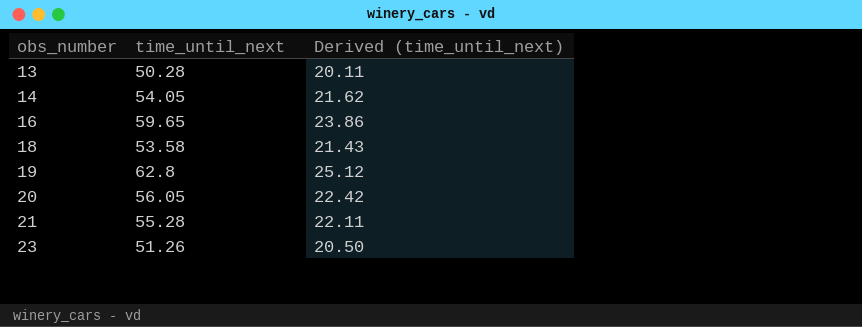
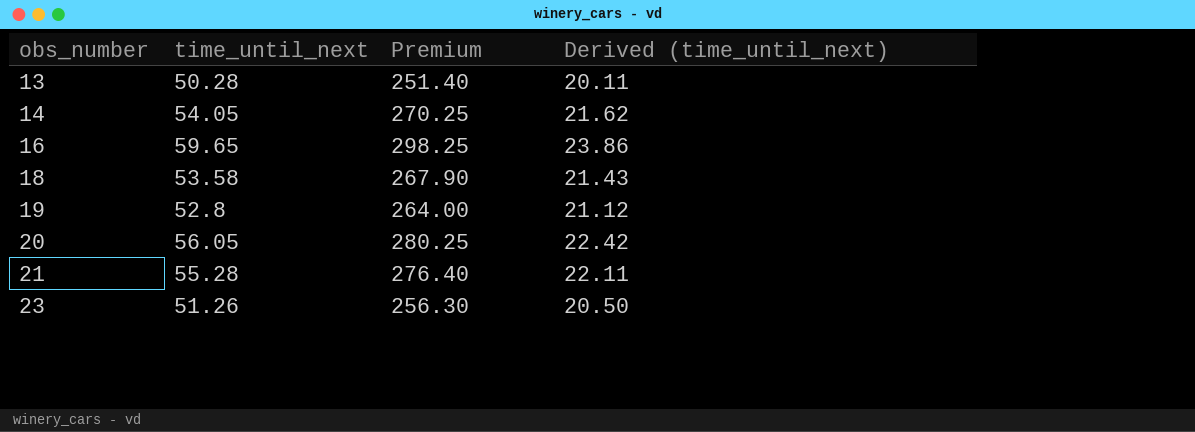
column Premium | formula: none -> [time_until_next] * 5
19 | time_until_next: 62.8 -> 52.8
19 | Derived (time_until_next): 25.12 -> 21.12

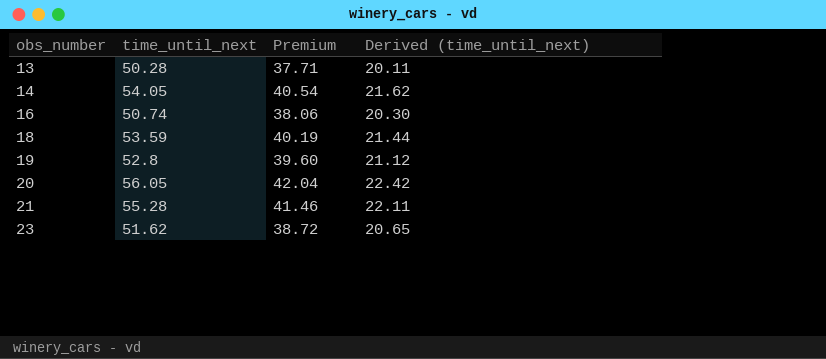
column Premium | formula: [time_until_next] * 5 -> [time_until_next] * 0.75
16 | time_until_next: 59.65 -> 50.74
16 | Derived (time_until_next): 23.86 -> 20.30
18 | time_until_next: 53.58 -> 53.59
18 | Derived (time_until_next): 21.43 -> 21.44
23 | time_until_next: 51.26 -> 51.62
23 | Derived (time_until_next): 20.50 -> 20.65

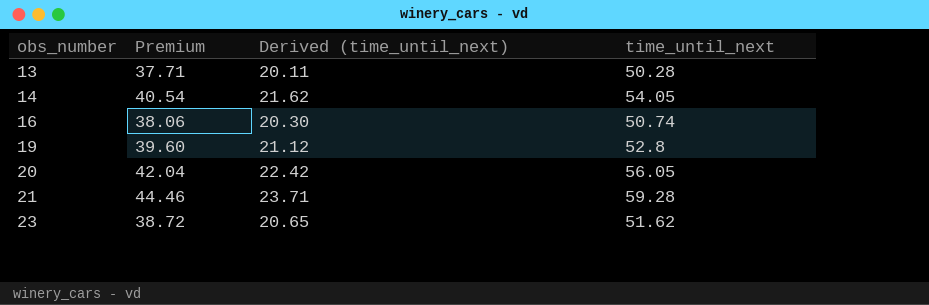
column time_until_next | position: 2 -> 4
row 18: 53.59 | 40.19 | 21.44 -> none
21 | Premium: 41.46 -> 44.46
21 | Derived (time_until_next): 22.11 -> 23.71
21 | time_until_next: 55.28 -> 59.28

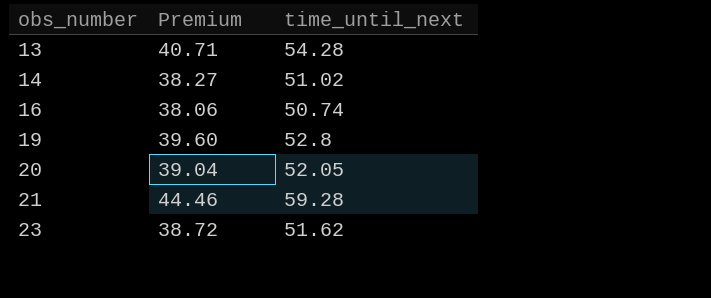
column Derived (time_until_next) | formula: [time_until_next] * 0.4 -> none
13 | Premium: 37.71 -> 40.71
13 | time_until_next: 50.28 -> 54.28
14 | Premium: 40.54 -> 38.27
14 | time_until_next: 54.05 -> 51.02
20 | Premium: 42.04 -> 39.04
20 | time_until_next: 56.05 -> 52.05

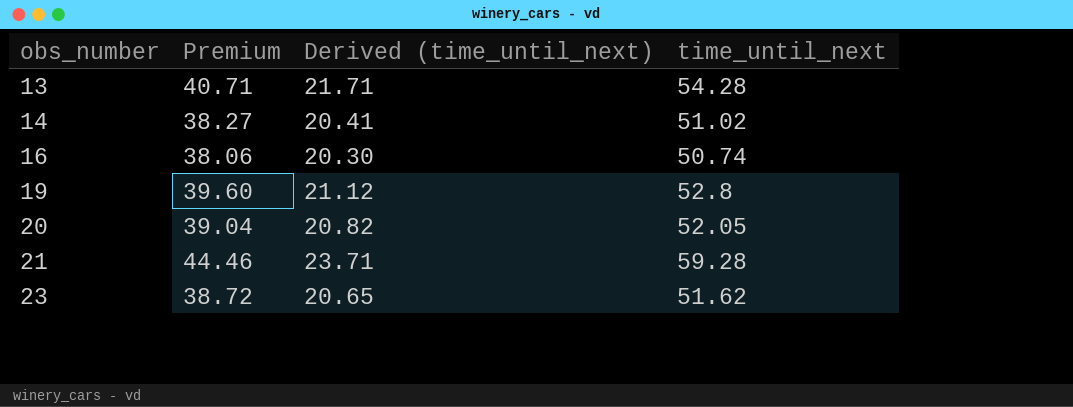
column Derived (time_until_next) | formula: none -> [time_until_next] * 0.4

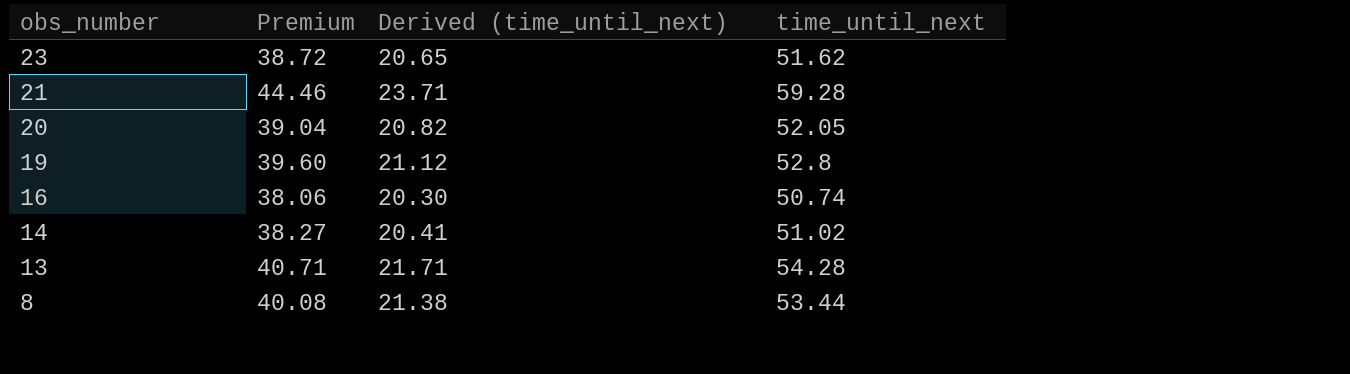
row order: obs_number ascending -> obs_number descending
row 8: none -> 40.08 | 21.38 | 53.44

